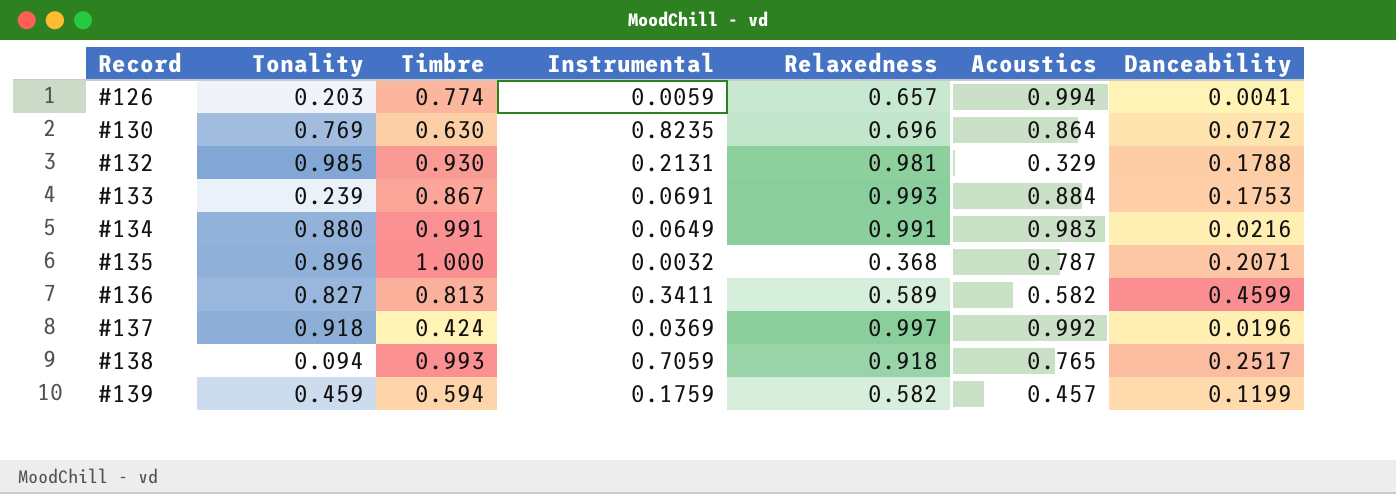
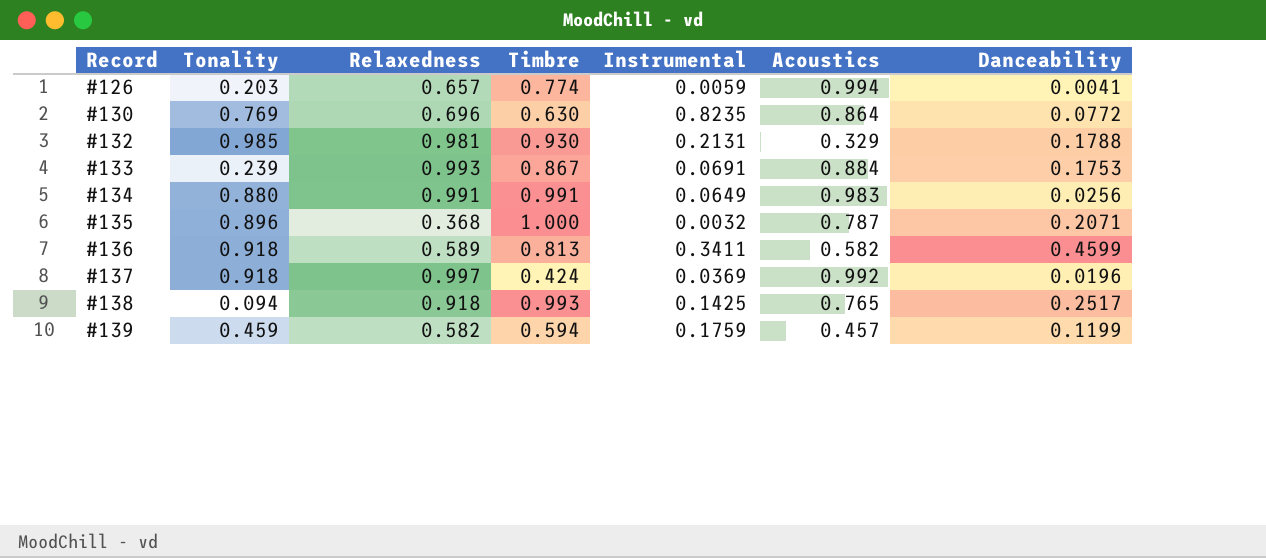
column Relaxedness | position: 5 -> 3
#134 | Danceability: 0.0216 -> 0.0256
#136 | Tonality: 0.827 -> 0.918
#138 | Instrumental: 0.7059 -> 0.1425

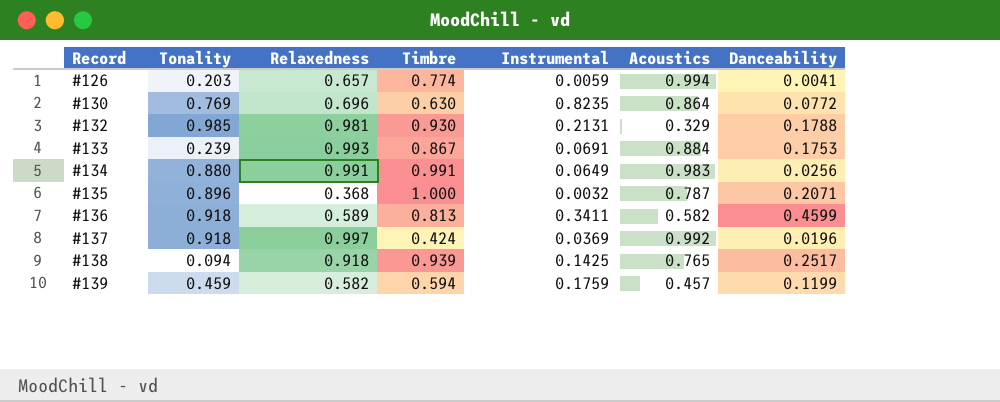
#138 | Timbre: 0.993 -> 0.939

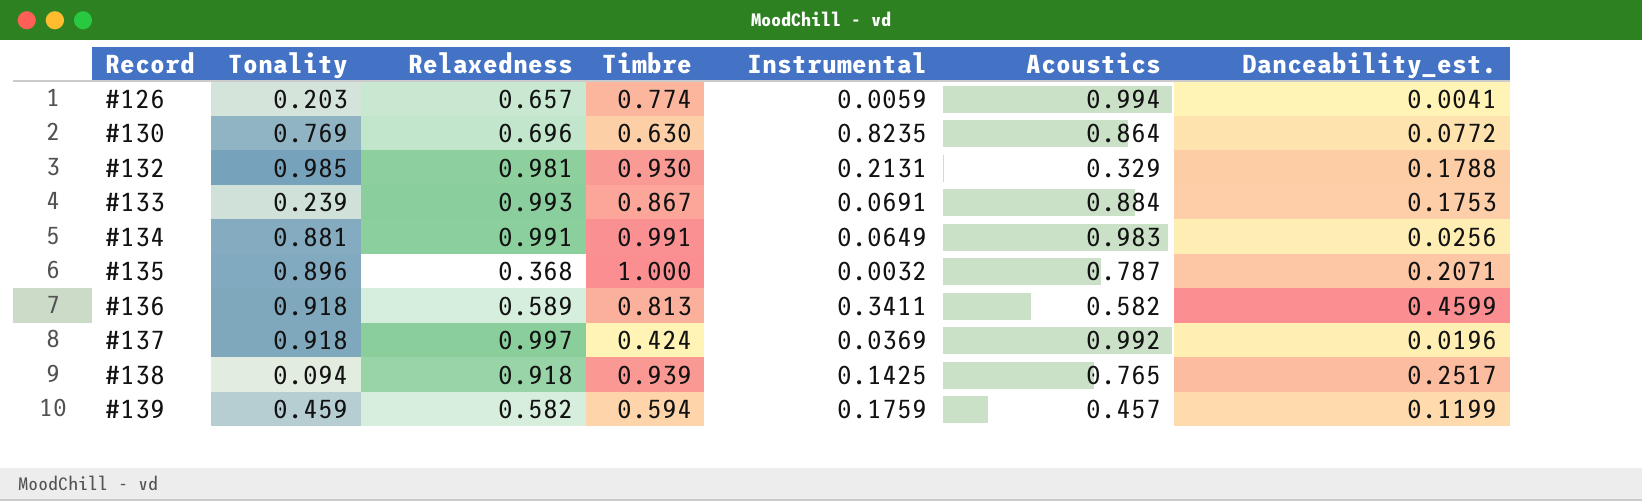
column name: Danceability -> Danceability_est.
#134 | Tonality: 0.880 -> 0.881

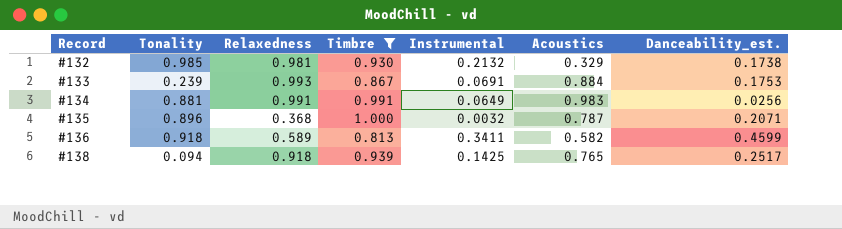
filter: none -> Timbre >= 0.813
#132 | Instrumental: 0.2131 -> 0.2132
#132 | Danceability_est.: 0.1788 -> 0.1738

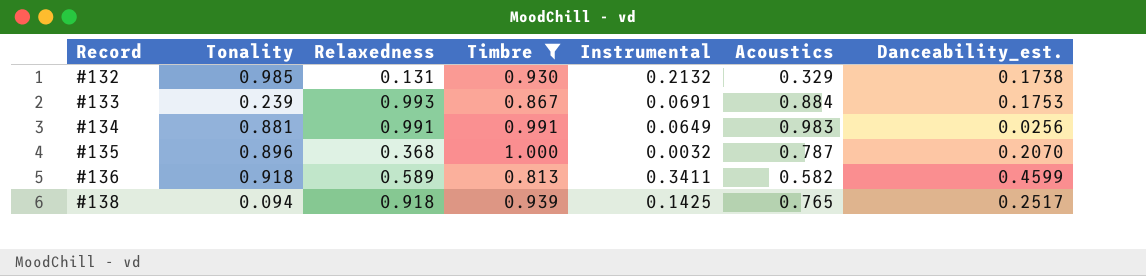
#132 | Relaxedness: 0.981 -> 0.131
#135 | Danceability_est.: 0.2071 -> 0.2070

